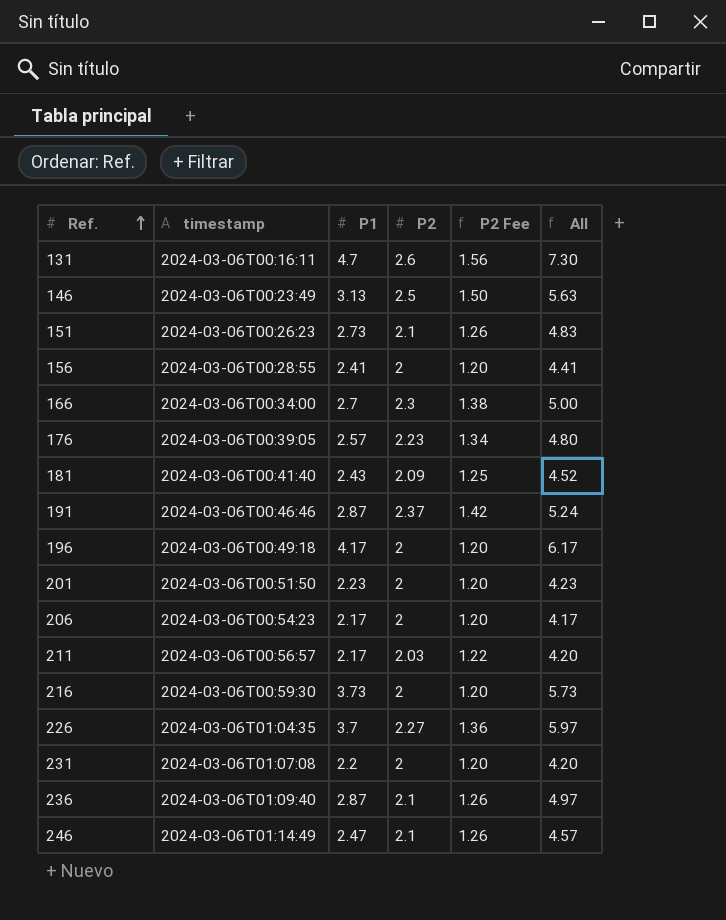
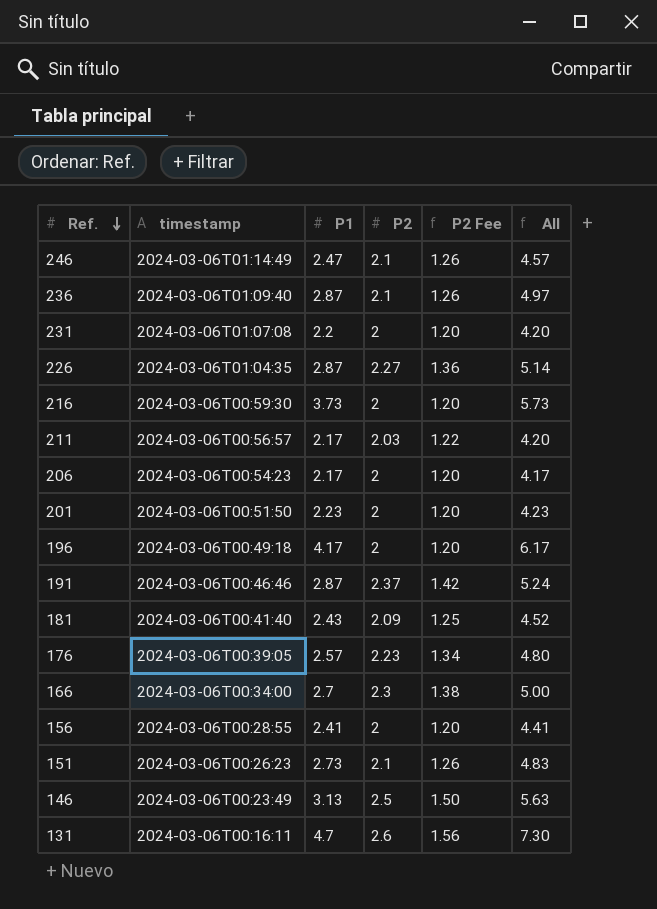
row order: Ref. ascending -> Ref. descending
226 | P1: 3.7 -> 2.87
226 | All: 5.97 -> 5.14

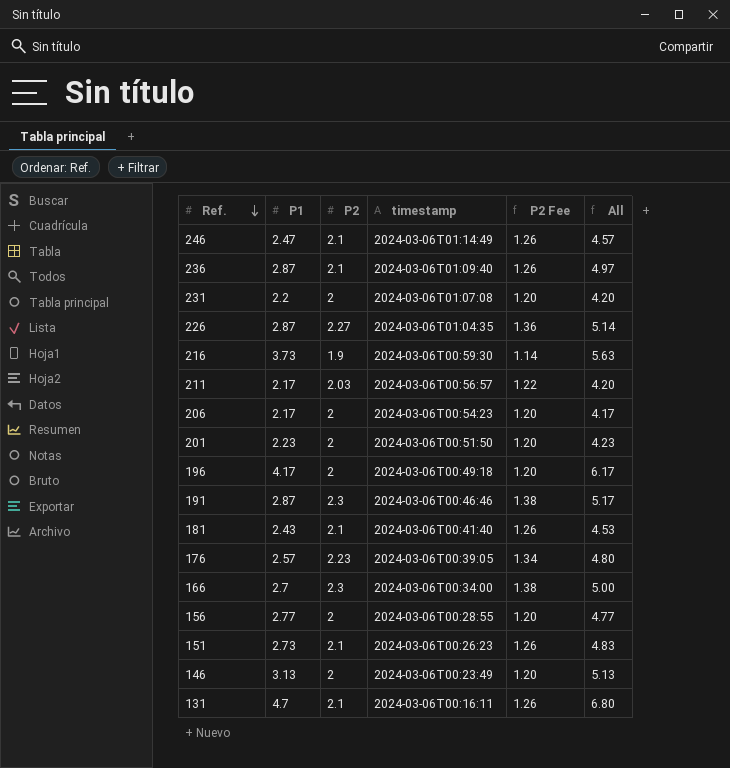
column timestamp | position: 2 -> 4
216 | P2: 2 -> 1.9
216 | P2 Fee: 1.20 -> 1.14
216 | All: 5.73 -> 5.63
191 | P2: 2.37 -> 2.3
191 | P2 Fee: 1.42 -> 1.38
191 | All: 5.24 -> 5.17
181 | P2: 2.09 -> 2.1
181 | P2 Fee: 1.25 -> 1.26
181 | All: 4.52 -> 4.53
156 | P1: 2.41 -> 2.77
156 | All: 4.41 -> 4.77
146 | P2: 2.5 -> 2
146 | P2 Fee: 1.50 -> 1.20
146 | All: 5.63 -> 5.13
131 | P2: 2.6 -> 2.1
131 | P2 Fee: 1.56 -> 1.26
131 | All: 7.30 -> 6.80

